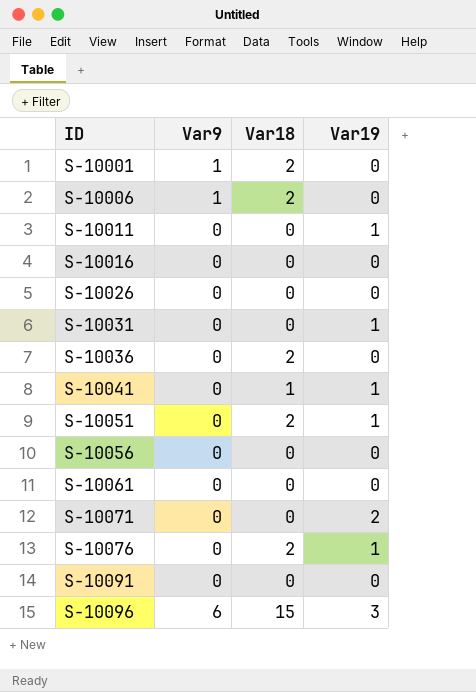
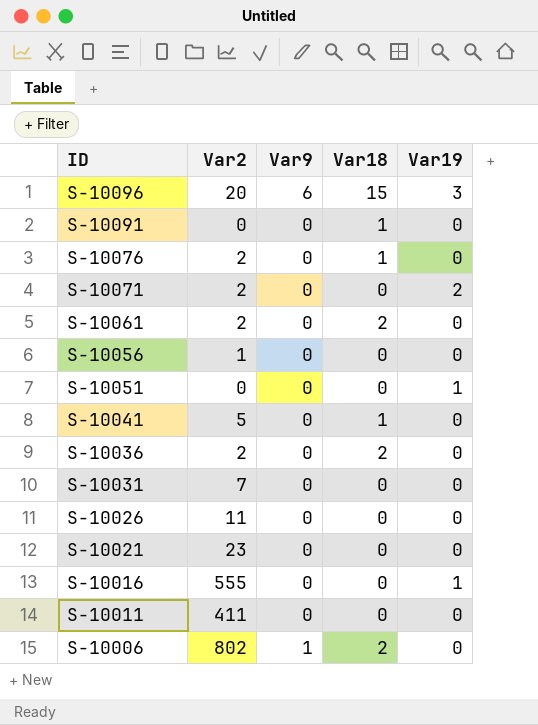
row order: ID ascending -> ID descending
column Var2 | position: none -> 2
row S-10001: 1 | 2 | 0 -> none
S-10091 | Var18: 0 -> 1
S-10076 | Var18: 2 -> 1
S-10076 | Var19: 1 -> 0
S-10061 | Var18: 0 -> 2
S-10051 | Var18: 2 -> 0
S-10041 | Var19: 1 -> 0
S-10031 | Var19: 1 -> 0
row S-10021: none -> 23 | 0 | 0 | 0
S-10016 | Var19: 0 -> 1
S-10011 | Var19: 1 -> 0

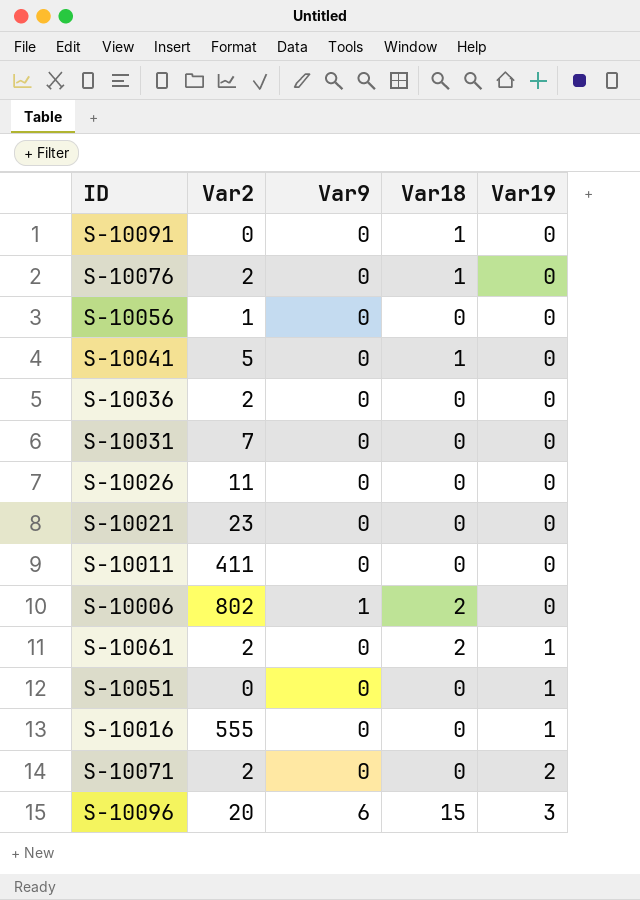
row order: ID descending -> Var19 ascending
S-10036 | Var18: 2 -> 0
S-10061 | Var19: 0 -> 1

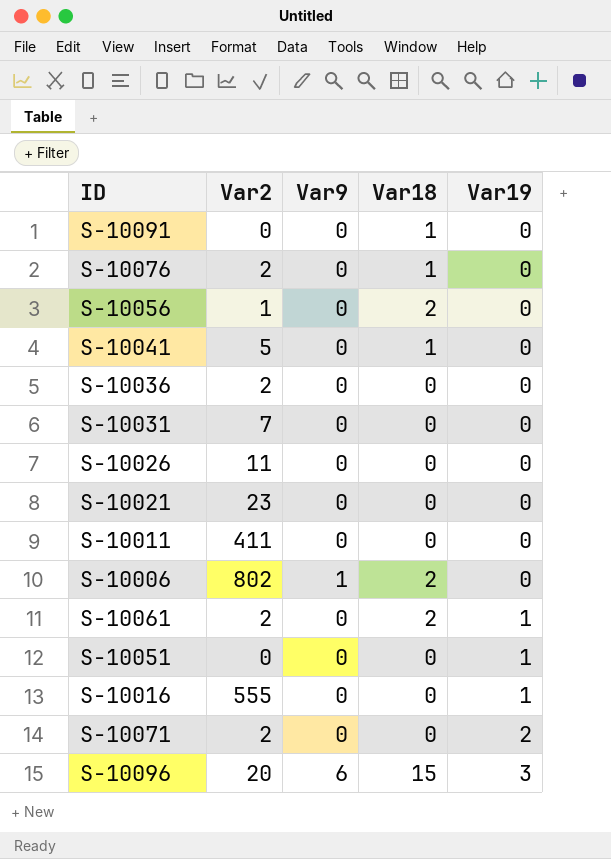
S-10056 | Var18: 0 -> 2

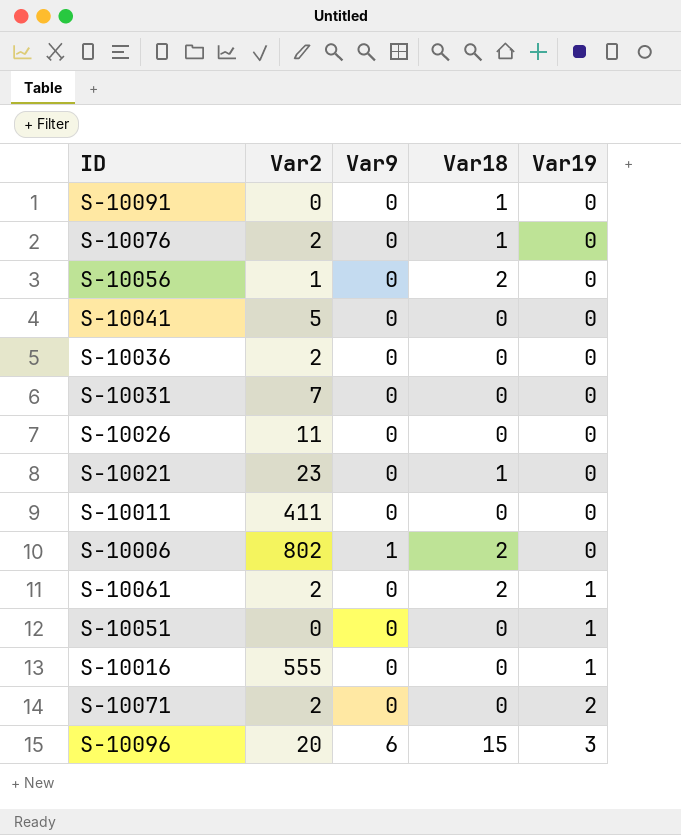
S-10041 | Var18: 1 -> 0
S-10021 | Var18: 0 -> 1

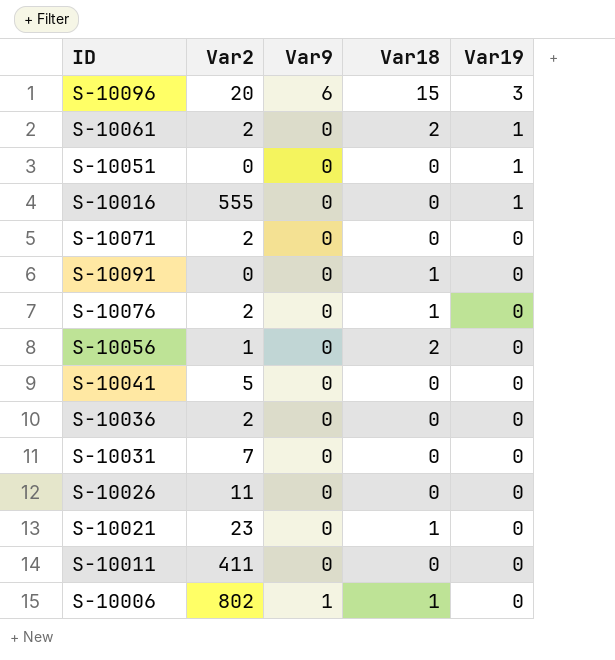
row order: Var19 ascending -> Var19 descending
S-10071 | Var19: 2 -> 0
S-10006 | Var18: 2 -> 1

